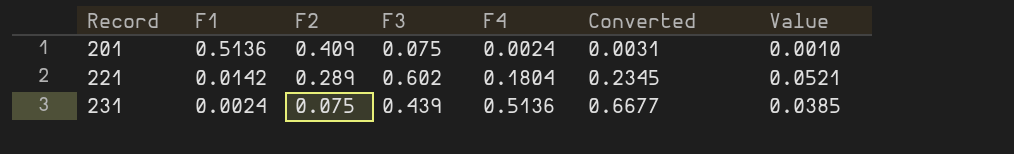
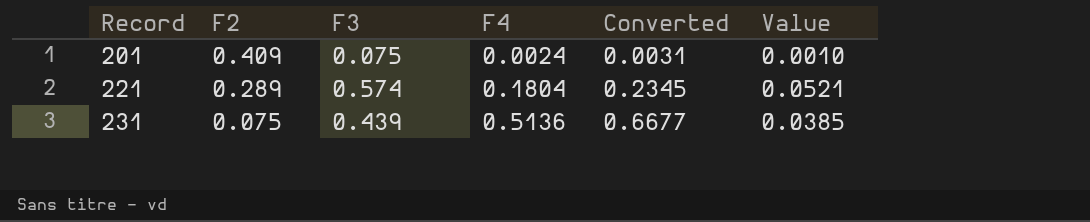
column F1 | position: 2 -> none
221 | F3: 0.602 -> 0.574

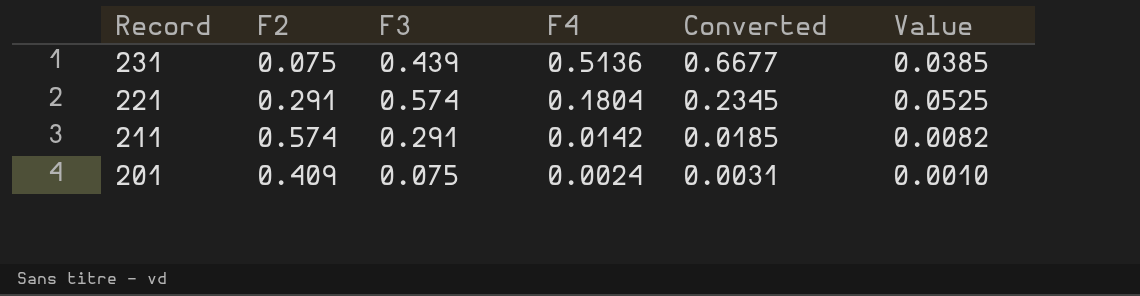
row order: Record ascending -> Record descending
221 | F2: 0.289 -> 0.291
221 | Value: 0.0521 -> 0.0525
row 211: none -> 0.574 | 0.291 | 0.0142 | 0.0185 | 0.0082

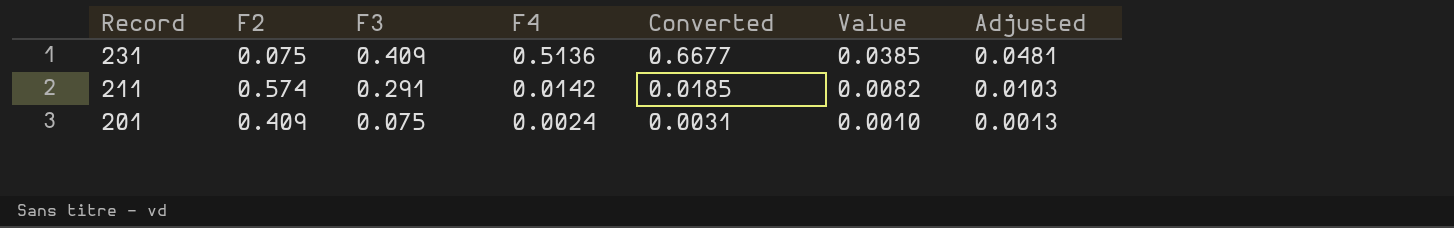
column Adjusted | formula: none -> [Value] * 1.25
row 221: 0.291 | 0.574 | 0.1804 | 0.2345 | 0.0525 -> none
231 | F3: 0.439 -> 0.409

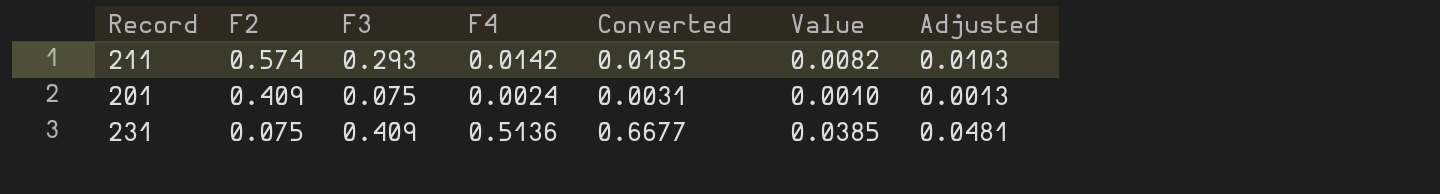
row order: Record descending -> F2 descending
211 | F3: 0.291 -> 0.293

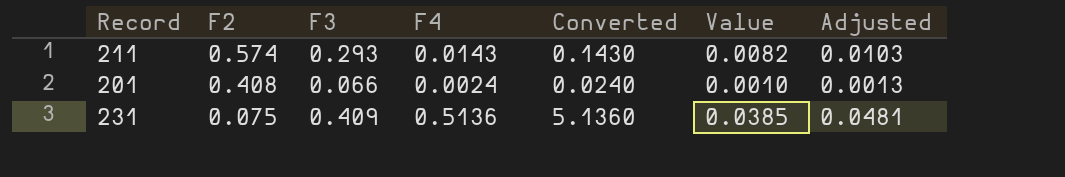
column Converted | formula: [F4] * 1.3 -> [F4] * 10
211 | F4: 0.0142 -> 0.0143
201 | F2: 0.409 -> 0.408
201 | F3: 0.075 -> 0.066

